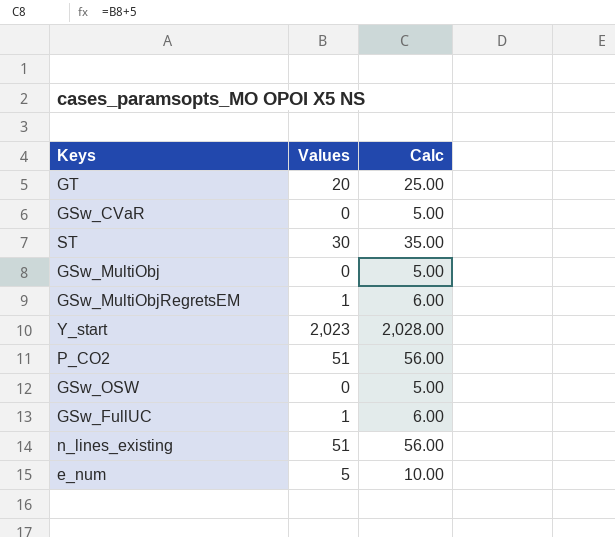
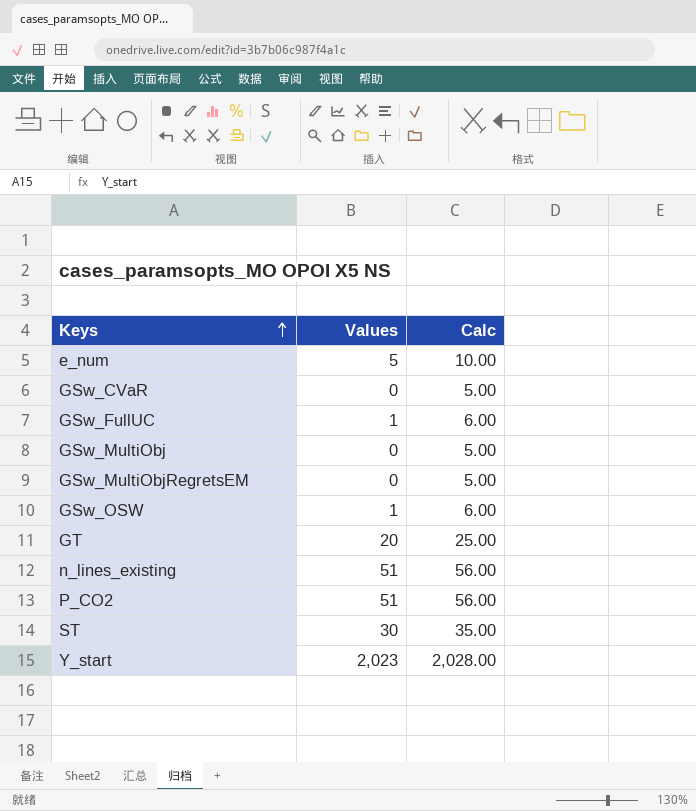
row order: none -> Keys ascending
GSw_MultiObjRegretsEM | Values: 1 -> 0
GSw_MultiObjRegretsEM | Calc: 6.00 -> 5.00
GSw_OSW | Values: 0 -> 1
GSw_OSW | Calc: 5.00 -> 6.00

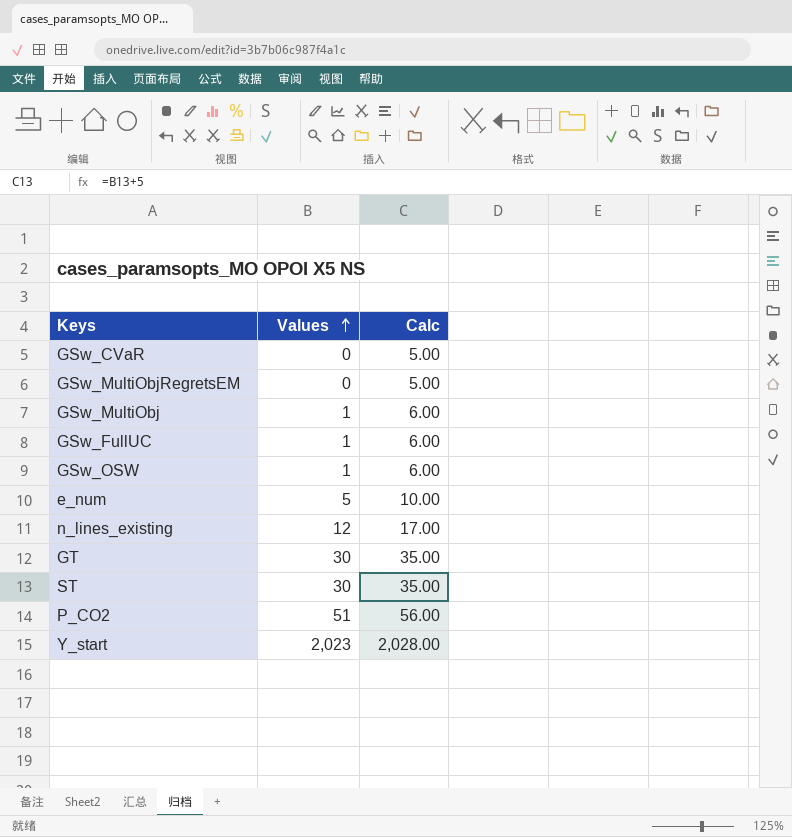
row order: Keys ascending -> Values ascending
GSw_MultiObj | Values: 0 -> 1
GSw_MultiObj | Calc: 5.00 -> 6.00
n_lines_existing | Values: 51 -> 12
n_lines_existing | Calc: 56.00 -> 17.00
GT | Values: 20 -> 30
GT | Calc: 25.00 -> 35.00

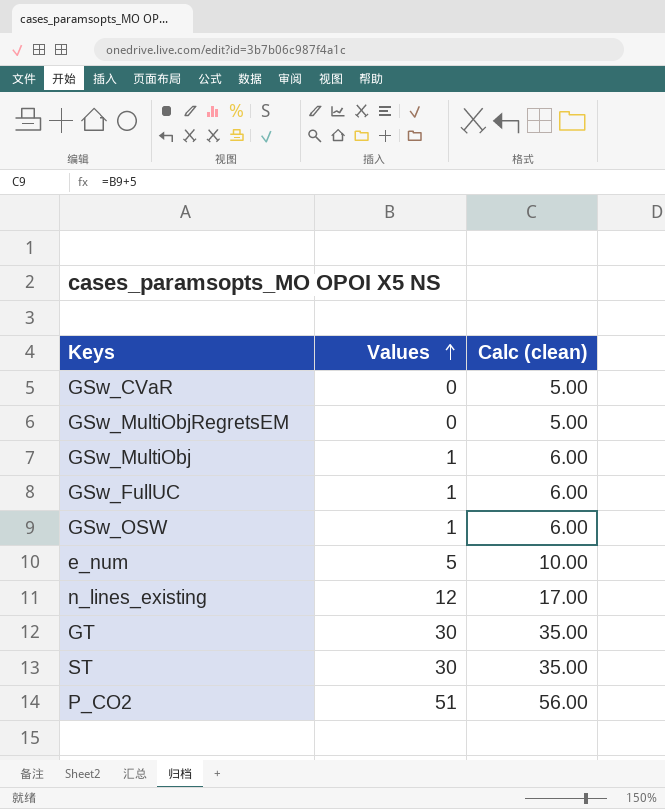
column name: Calc -> Calc (clean)
row Y_start: 2,023 | 2,028.00 -> none

